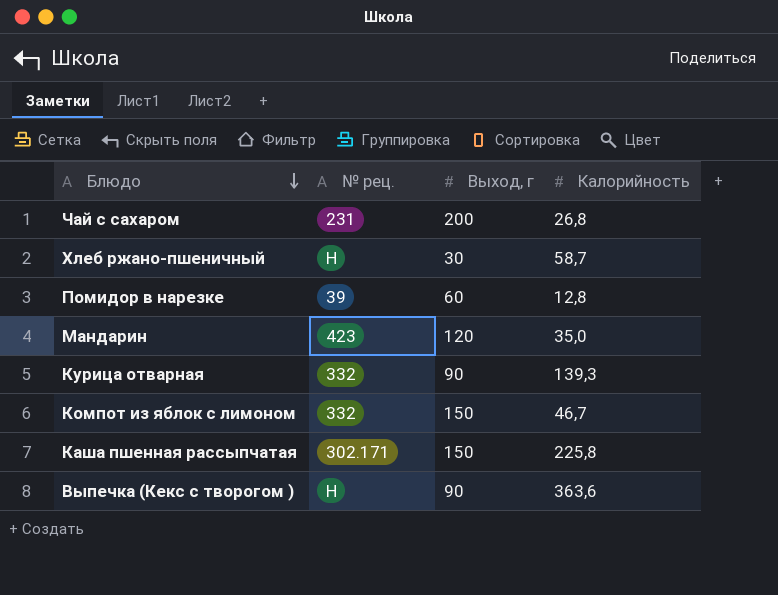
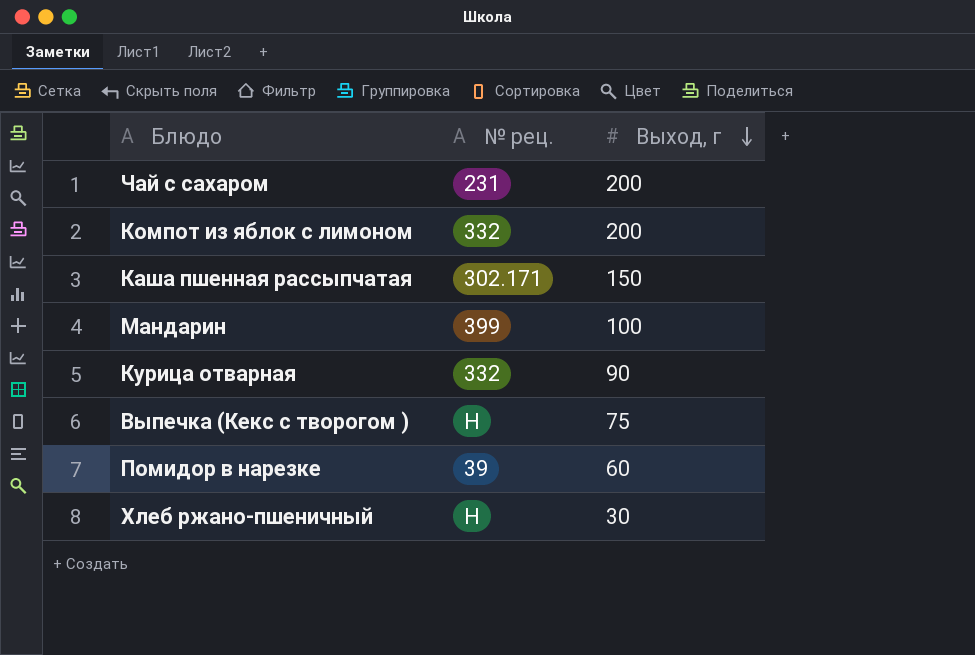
row order: Блюдо descending -> Выход, г descending
column Калорийность | position: 4 -> none
Компот из яблок с лимоном | Выход, г: 150 -> 200
Мандарин | № рец.: 423 -> 399
Мандарин | Выход, г: 120 -> 100
Выпечка (Кекс с творогом ) | Выход, г: 90 -> 75

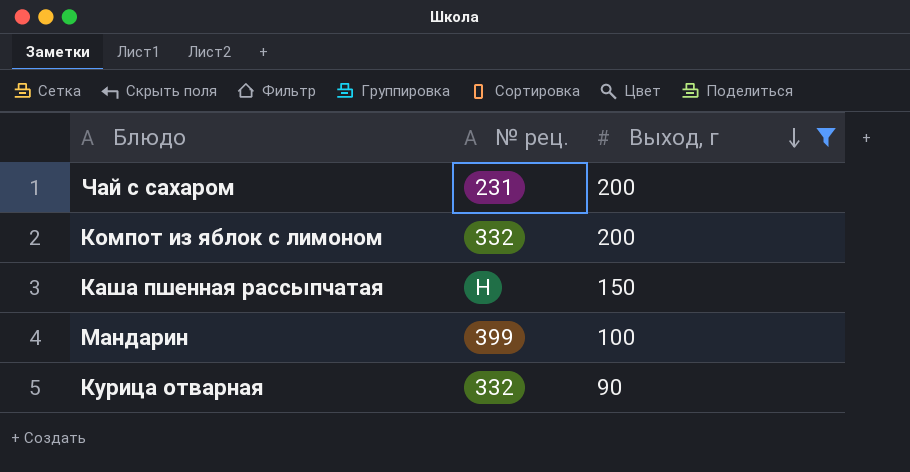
filter: none -> Выход, г >= 90
Каша пшенная рассыпчатая | № рец.: 302.171 -> Н

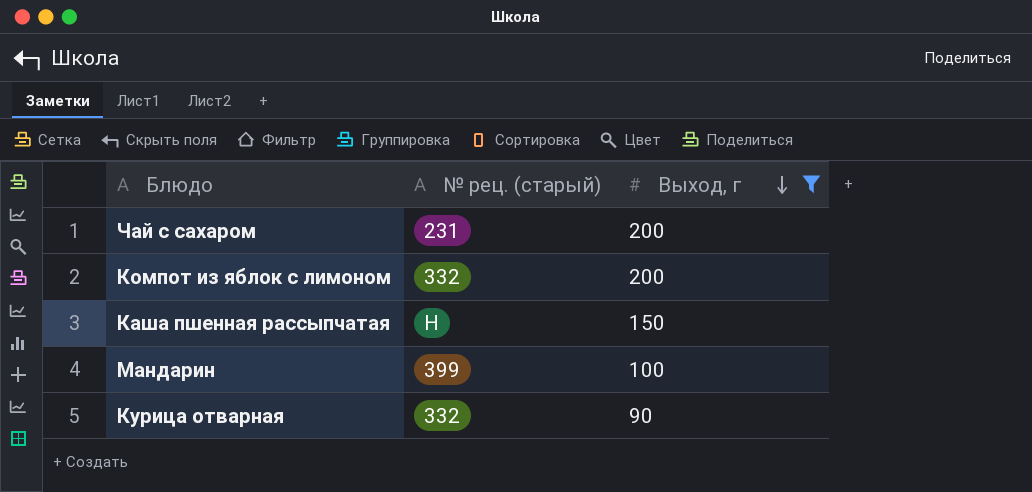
column name: № рец. -> № рец. (старый)

